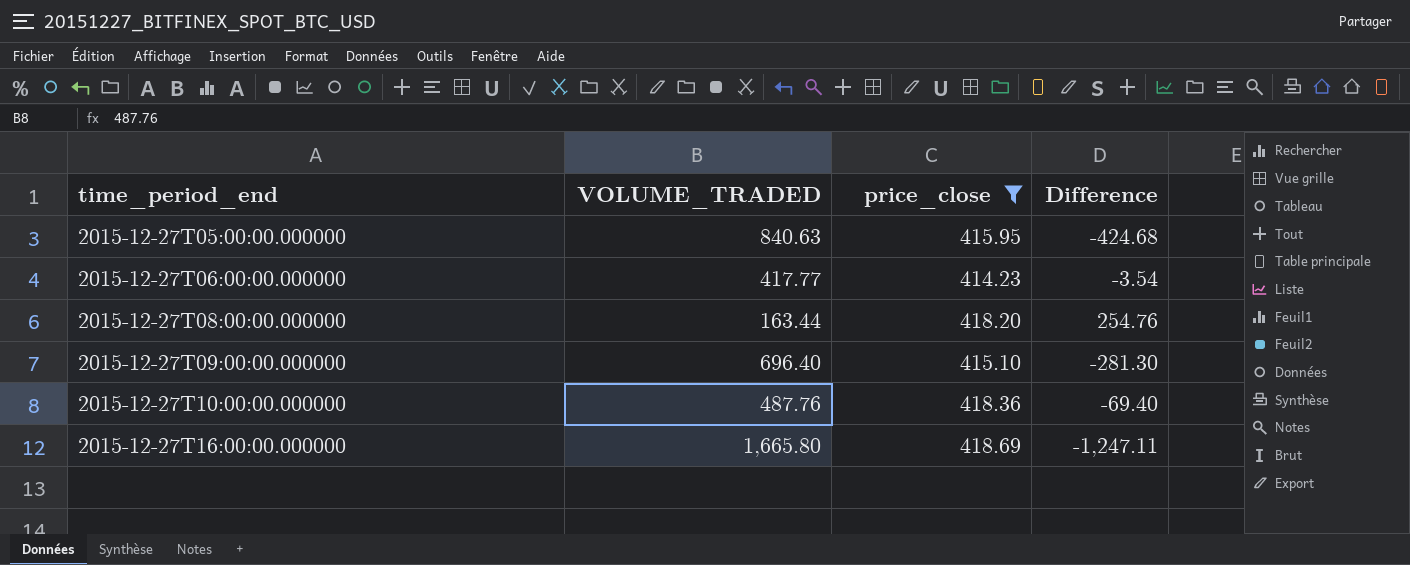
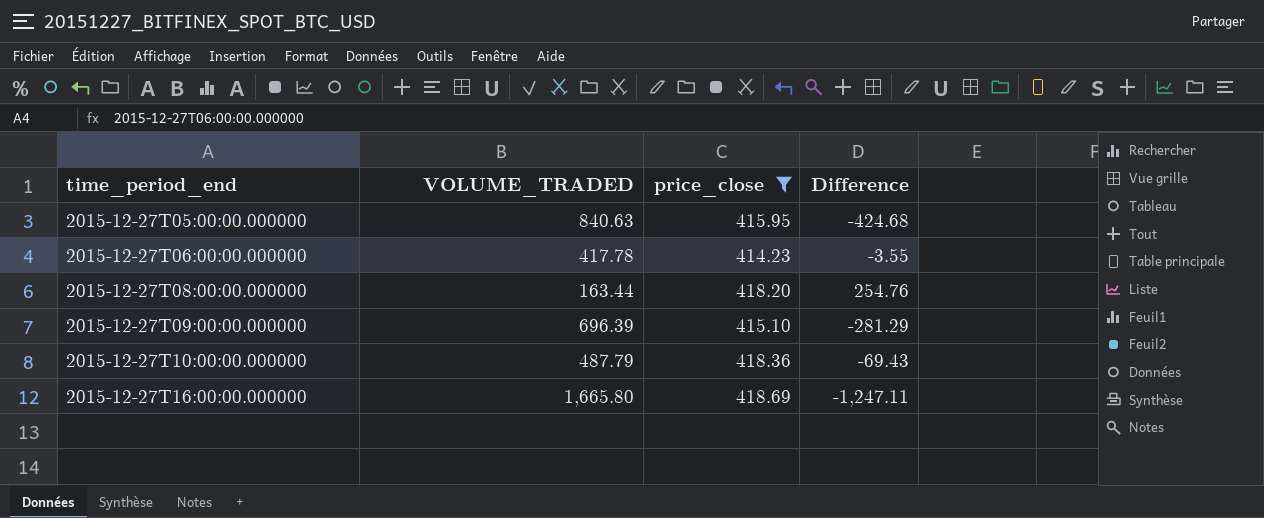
2015-12-27T06:00:00.000000 | VOLUME_TRADED: 417.77 -> 417.78
2015-12-27T06:00:00.000000 | Difference: -3.54 -> -3.55
2015-12-27T09:00:00.000000 | VOLUME_TRADED: 696.40 -> 696.39
2015-12-27T09:00:00.000000 | Difference: -281.30 -> -281.29
2015-12-27T10:00:00.000000 | VOLUME_TRADED: 487.76 -> 487.79
2015-12-27T10:00:00.000000 | Difference: -69.40 -> -69.43

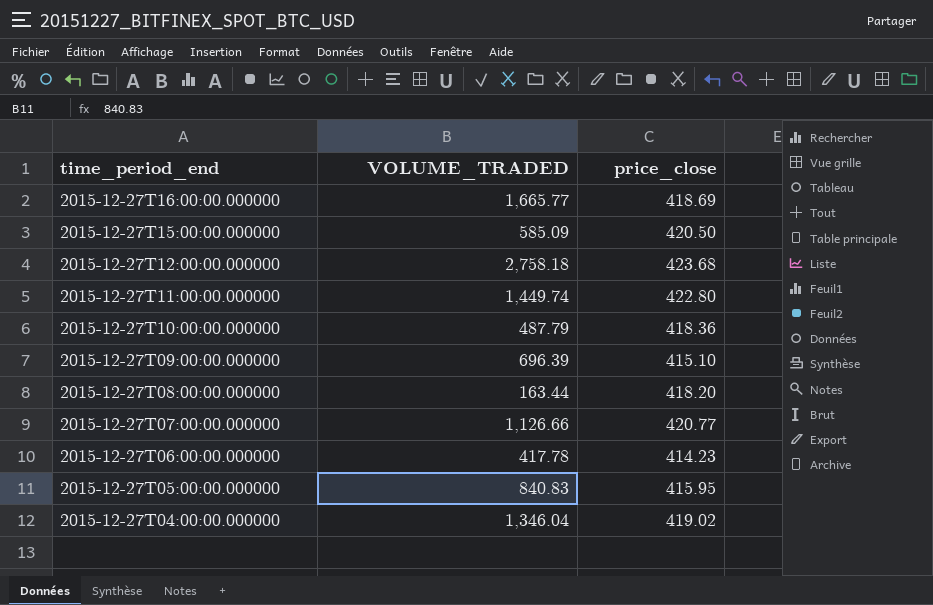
filter: price_close <= 418.69 -> none
row order: time_period_end ascending -> time_period_end descending
column Difference | formula: [price_close] - [VOLUME_TRADED] -> none
2015-12-27T16:00:00.000000 | VOLUME_TRADED: 1,665.80 -> 1,665.77
2015-12-27T05:00:00.000000 | VOLUME_TRADED: 840.63 -> 840.83

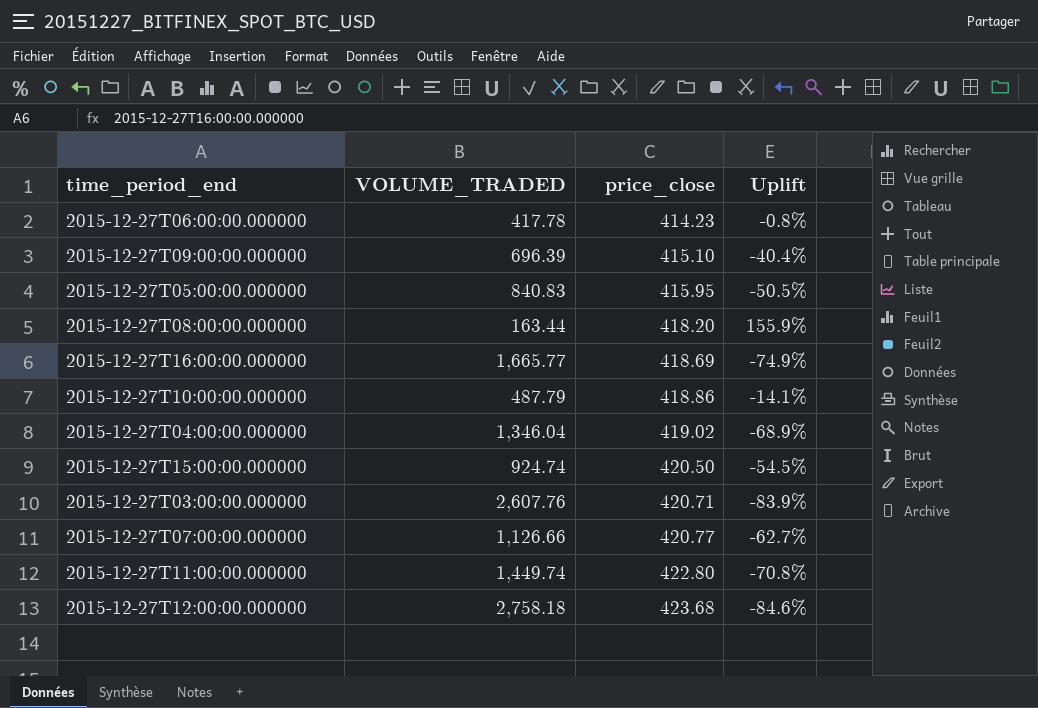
row order: time_period_end descending -> price_close ascending
column Uplift | formula: none -> ([price_close] - [VOLUME_TRADED]) / [VOLUME_TRADED]
2015-12-27T10:00:00.000000 | price_close: 418.36 -> 418.86
2015-12-27T15:00:00.000000 | VOLUME_TRADED: 585.09 -> 924.74
row 2015-12-27T03:00:00.000000: none -> 2,607.76 | 420.71 | -83.9%

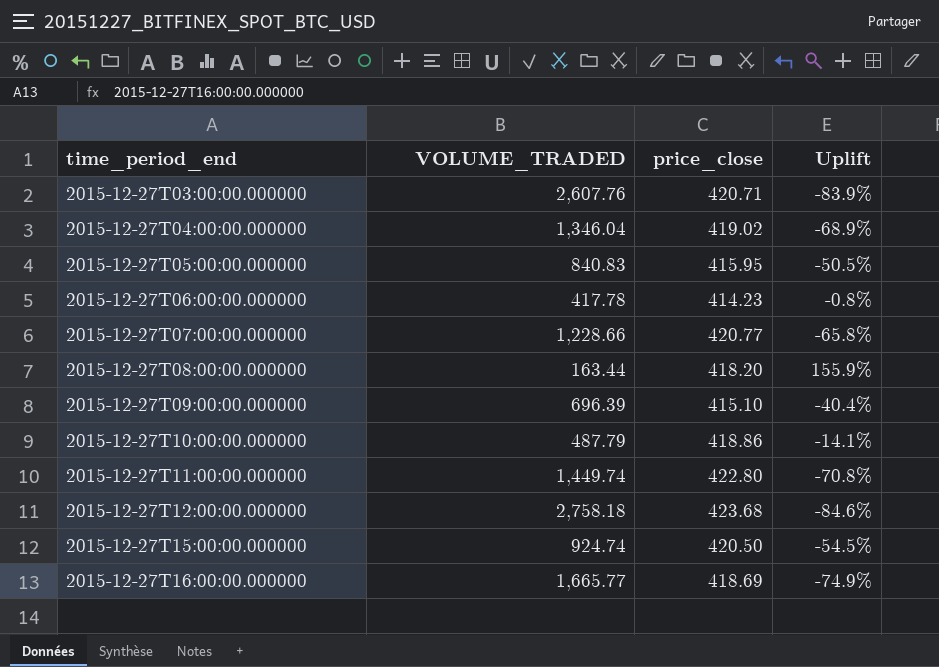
row order: price_close ascending -> time_period_end ascending
2015-12-27T07:00:00.000000 | VOLUME_TRADED: 1,126.66 -> 1,228.66
2015-12-27T07:00:00.000000 | Uplift: -62.7% -> -65.8%

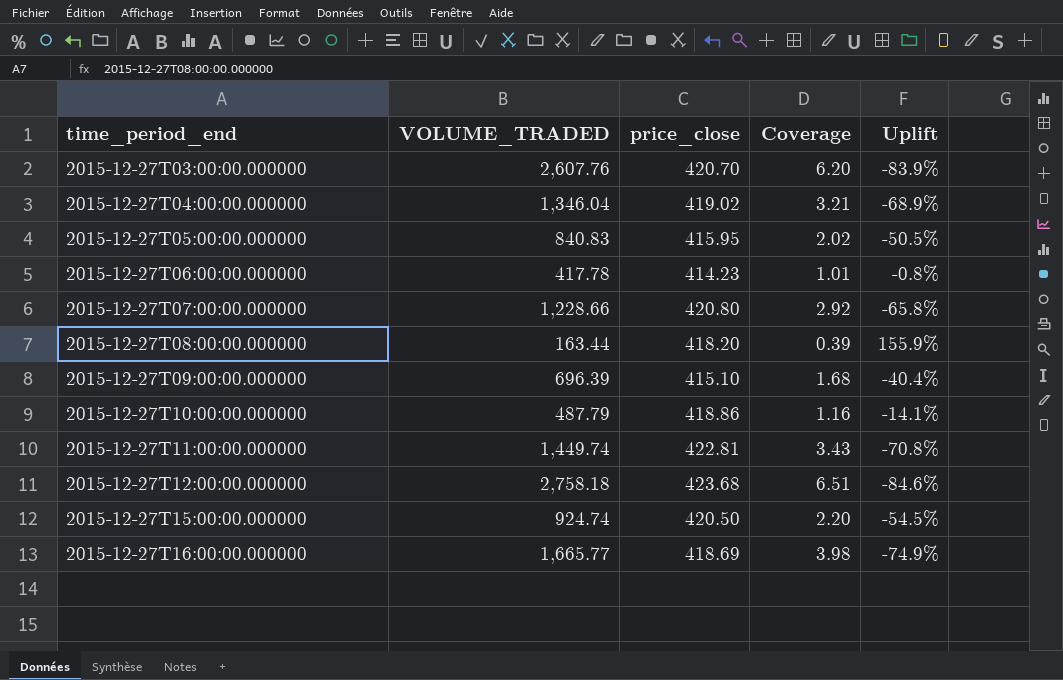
column Coverage | formula: none -> [VOLUME_TRADED] / [price_close]
2015-12-27T03:00:00.000000 | price_close: 420.71 -> 420.70
2015-12-27T07:00:00.000000 | price_close: 420.77 -> 420.80
2015-12-27T11:00:00.000000 | price_close: 422.80 -> 422.81

